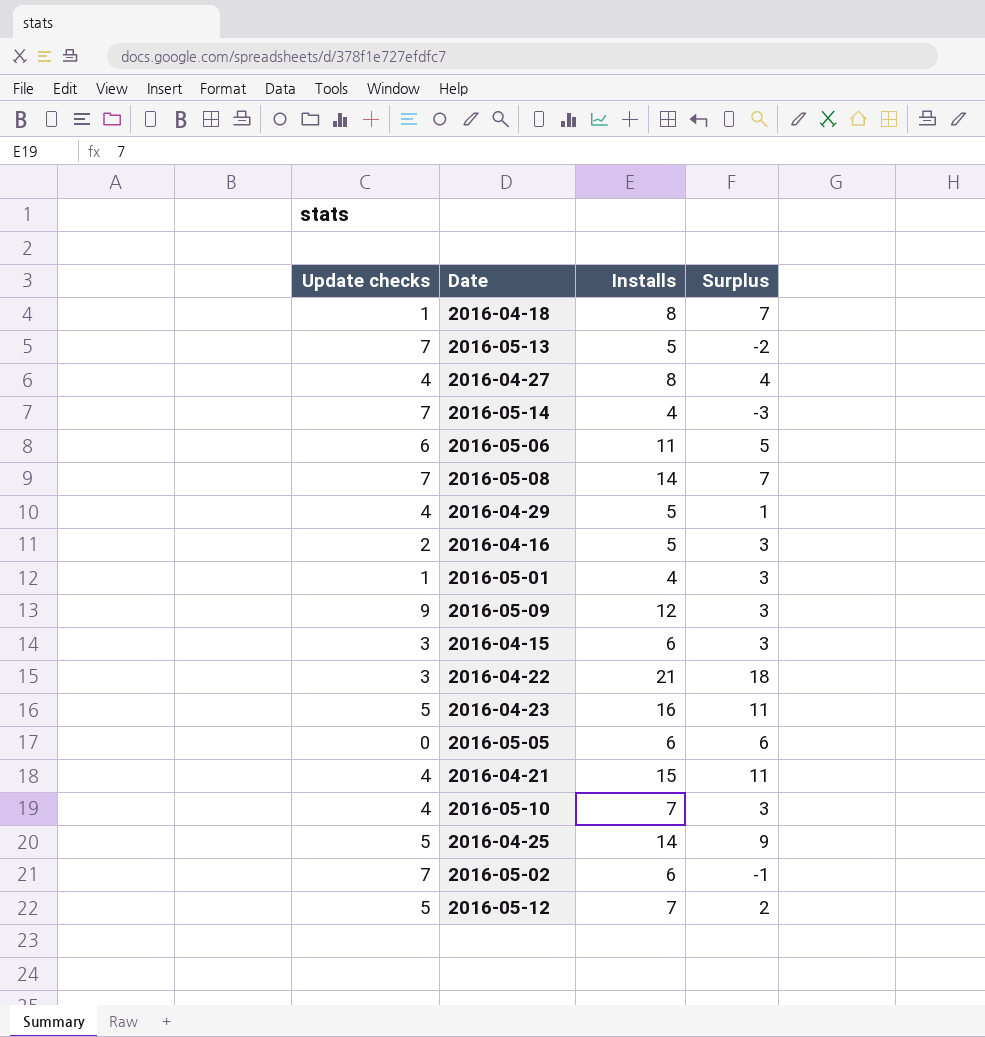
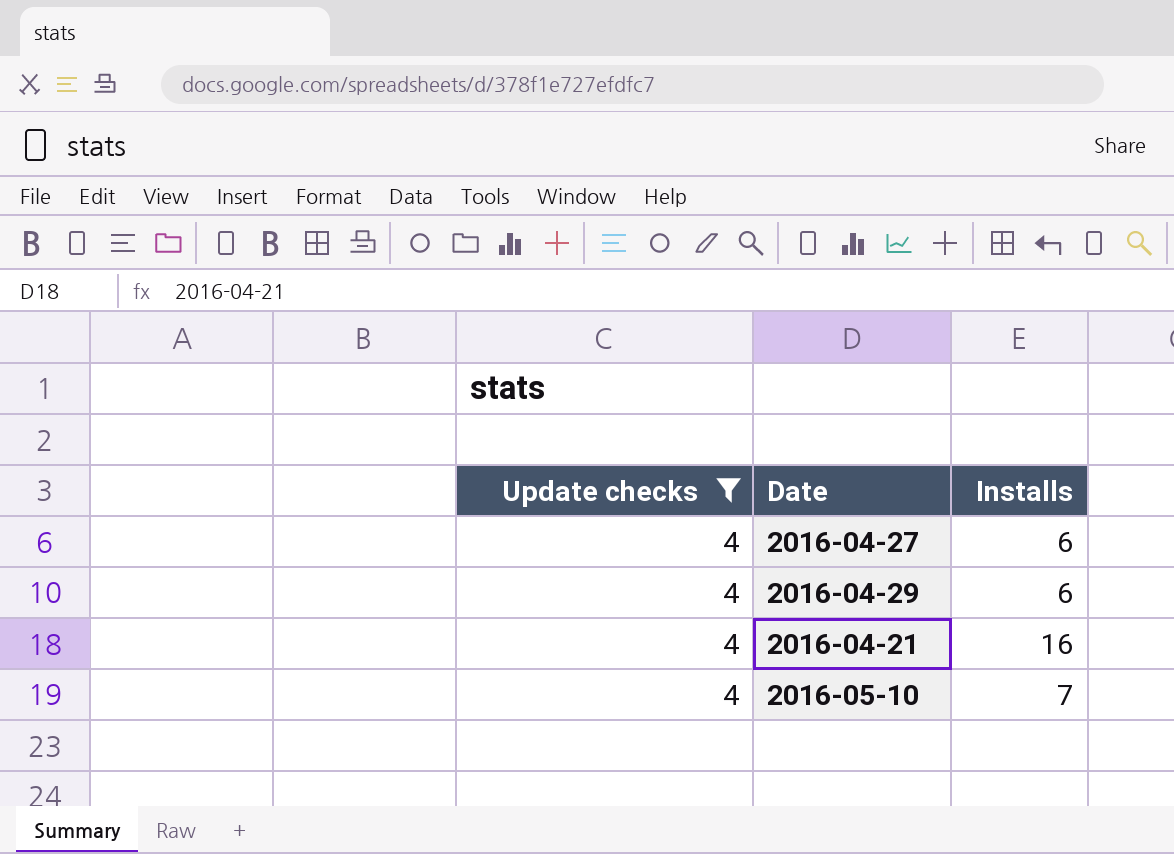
filter: none -> Update checks = 4
column Surplus | formula: [Installs] - [Update checks] -> none
2016-04-27 | Installs: 8 -> 6
2016-04-29 | Installs: 5 -> 6
2016-04-21 | Installs: 15 -> 16

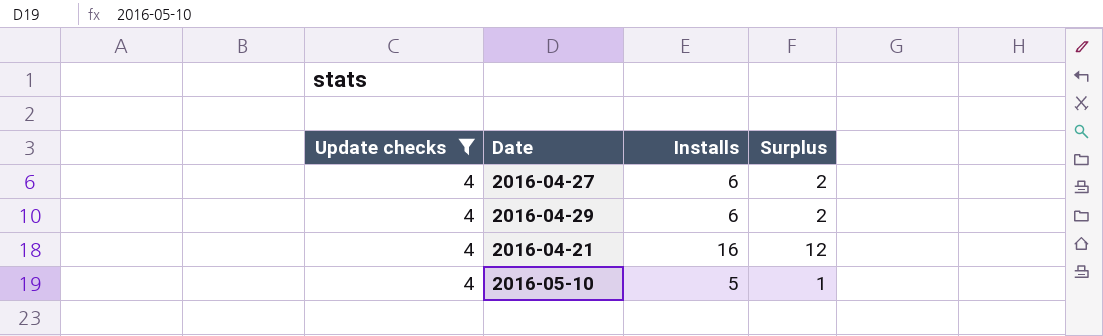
column Surplus | formula: none -> [Installs] - [Update checks]
2016-05-10 | Installs: 7 -> 5

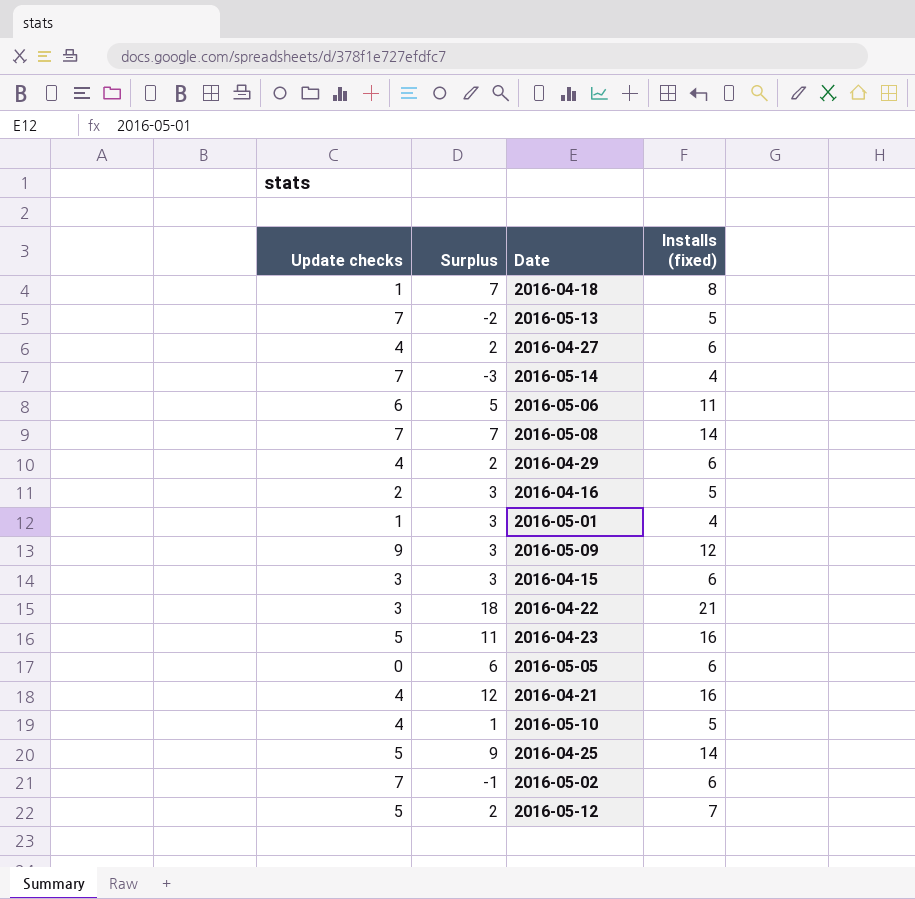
filter: Update checks = 4 -> none
column Surplus | position: 4 -> 2
column name: Installs -> Installs (fixed)

